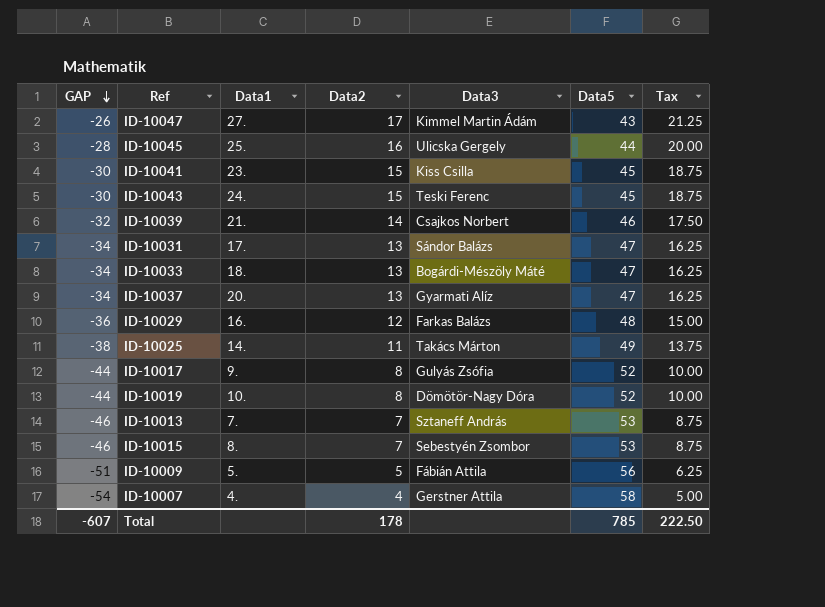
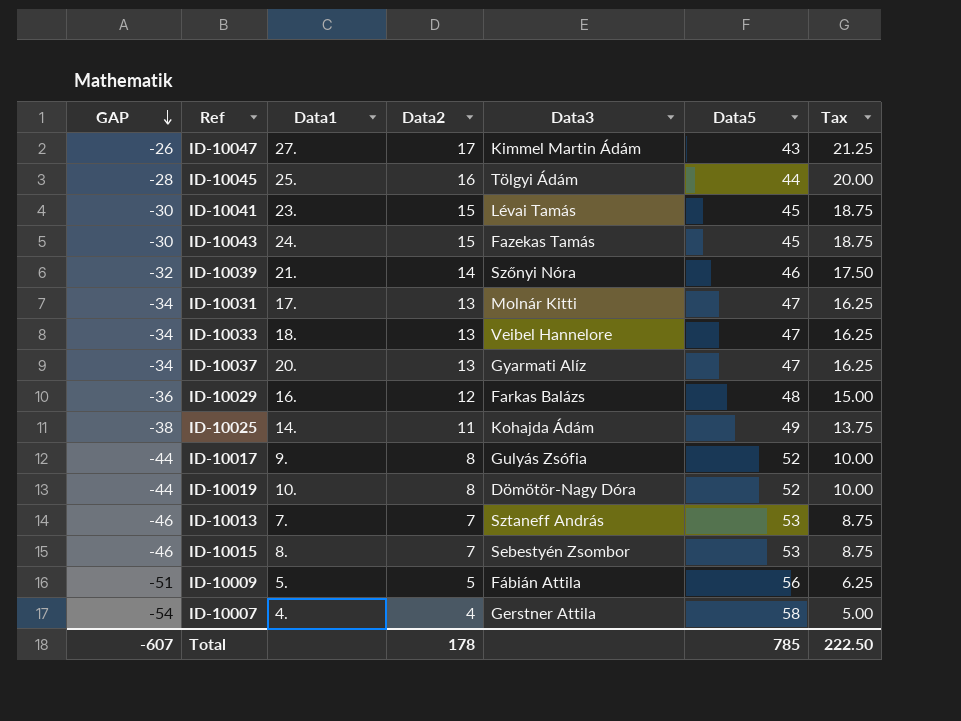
ID-10045 | Data3: Ulicska Gergely -> Tölgyi Ádám
ID-10041 | Data3: Kiss Csilla -> Lévai Tamás
ID-10043 | Data3: Teski Ferenc -> Fazekas Tamás
ID-10039 | Data3: Csajkos Norbert -> Szőnyi Nóra
ID-10031 | Data3: Sándor Balázs -> Molnár Kitti
ID-10033 | Data3: Bogárdi-Mészöly Máté -> Veibel Hannelore
ID-10025 | Data3: Takács Márton -> Kohajda Ádám

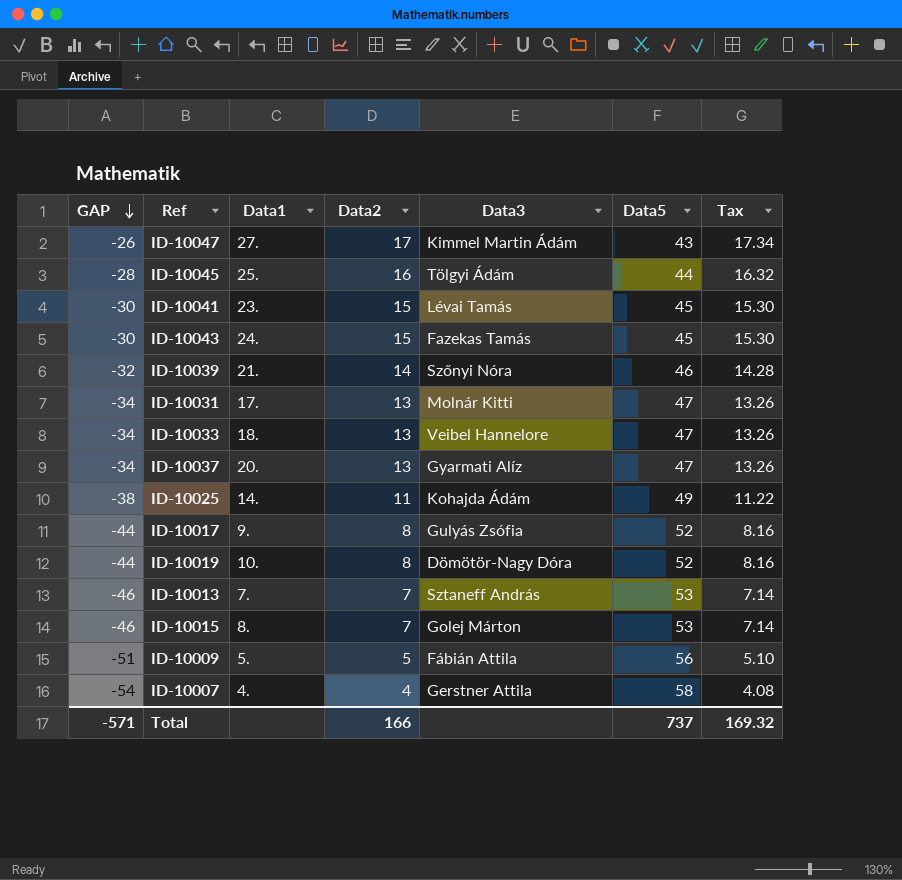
column Tax | formula: [Data2] * 1.25 -> [Data2] * 1.02
row ID-10029: -36 | 16. | 12 | Farkas Balázs | 48 | 15.00 -> none
ID-10015 | Data3: Sebestyén Zsombor -> Golej Márton
Total | GAP: -607 -> -571
Total | Data2: 178 -> 166
Total | Data5: 785 -> 737
Total | Tax: 222.50 -> 169.32

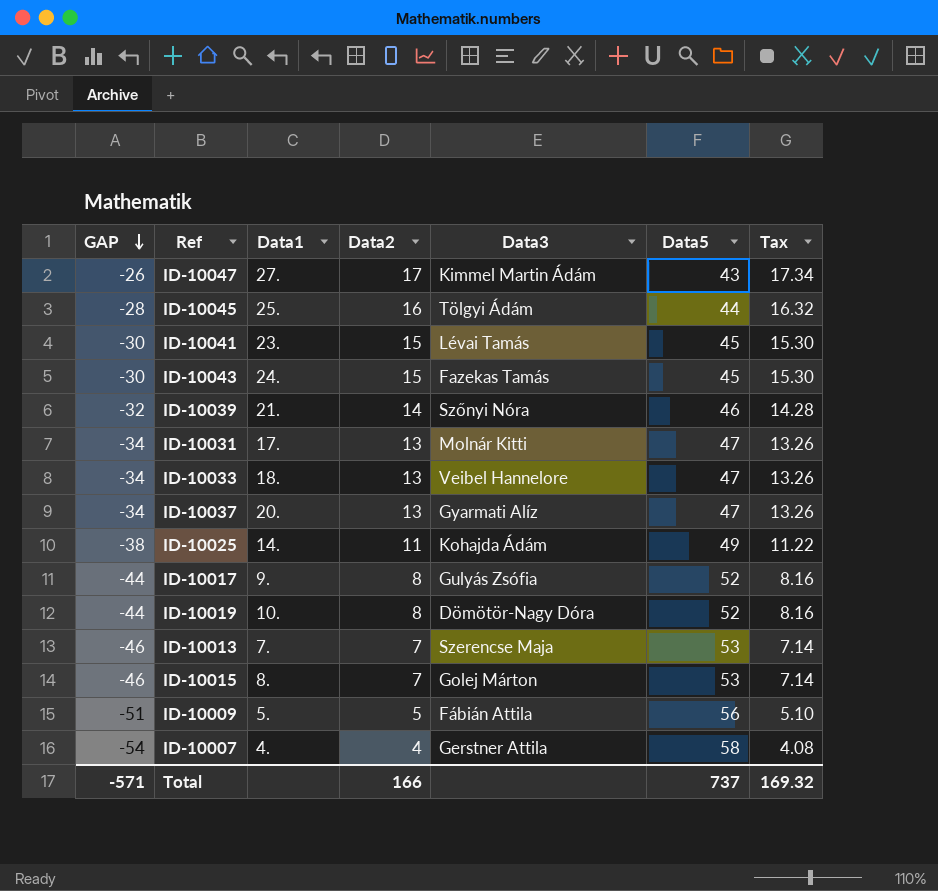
ID-10013 | Data3: Sztaneff András -> Szerencse Maja

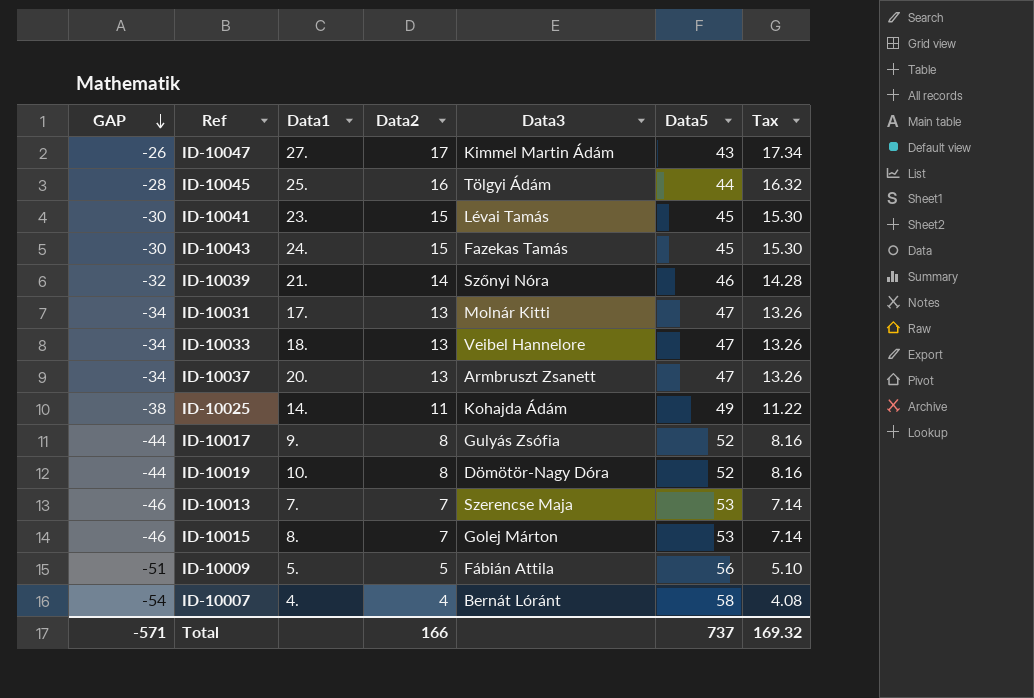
ID-10037 | Data3: Gyarmati Alíz -> Armbruszt Zsanett
ID-10007 | Data3: Gerstner Attila -> Bernát Lóránt

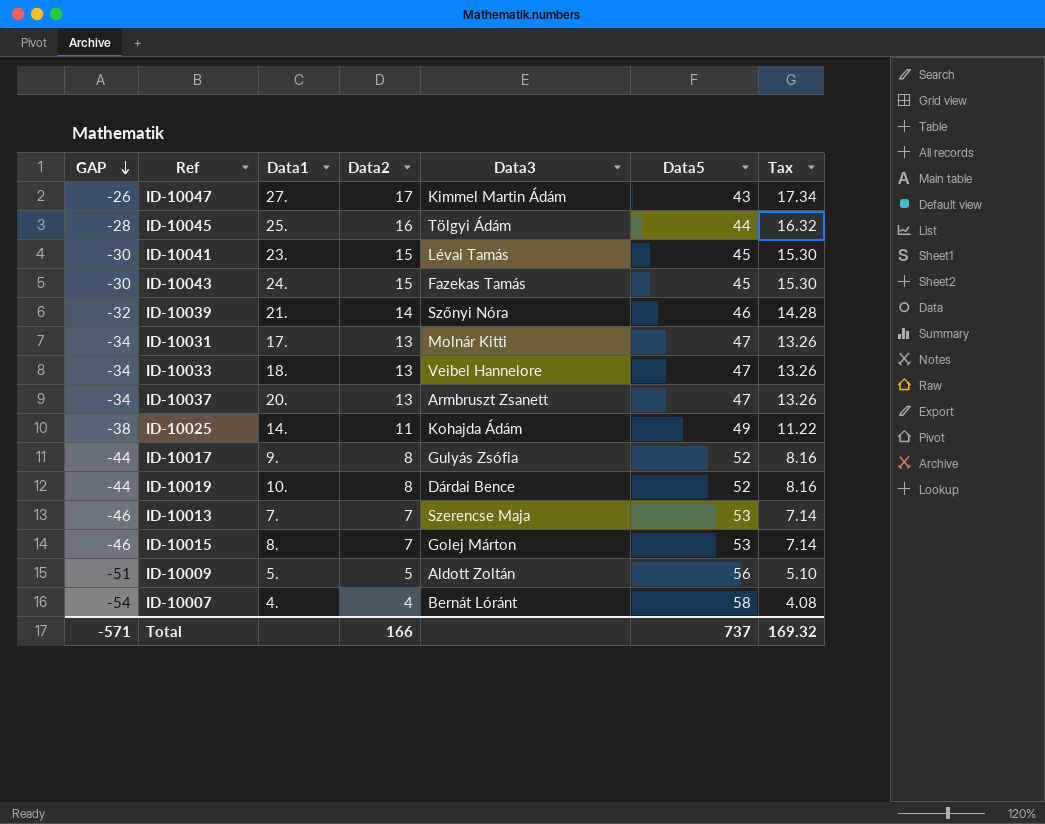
ID-10019 | Data3: Dömötör-Nagy Dóra -> Dárdai Bence
ID-10009 | Data3: Fábián Attila -> Aldott Zoltán

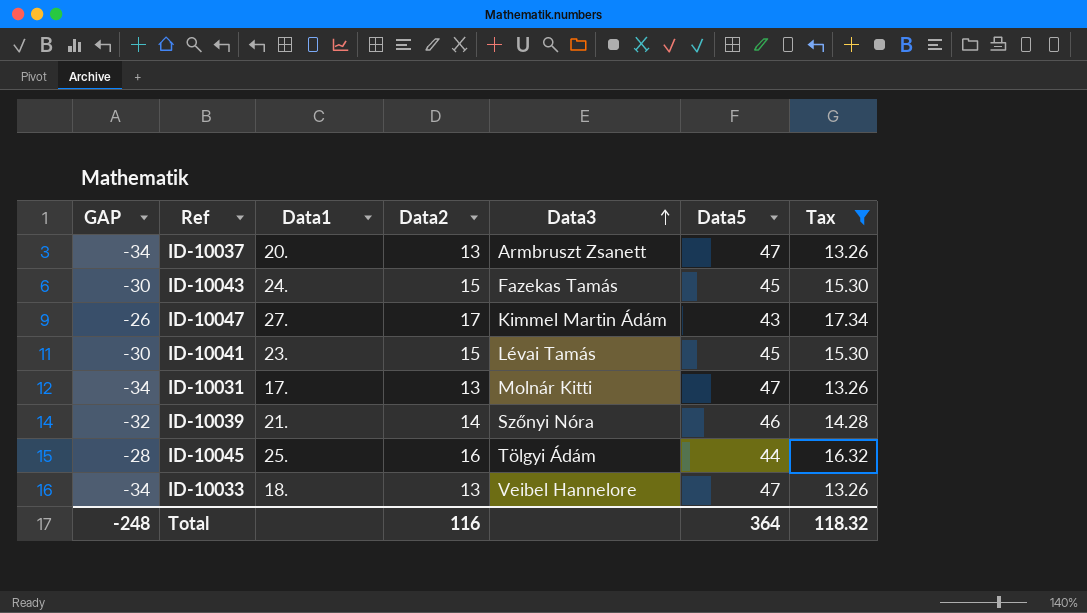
filter: none -> Tax >= 13.26
row order: GAP descending -> Data3 ascending
Total | GAP: -571 -> -248
Total | Data2: 166 -> 116
Total | Data5: 737 -> 364
Total | Tax: 169.32 -> 118.32

